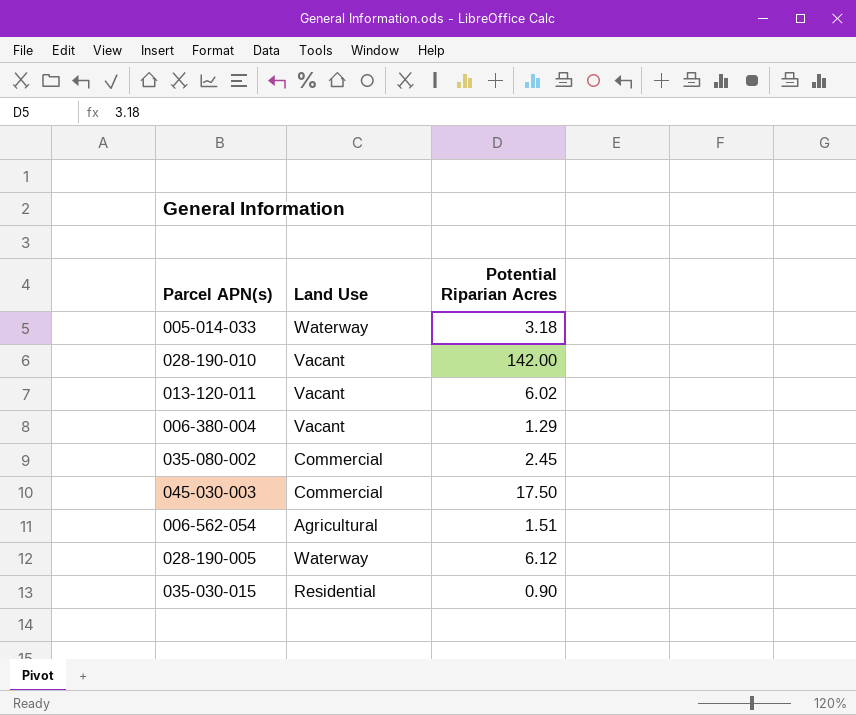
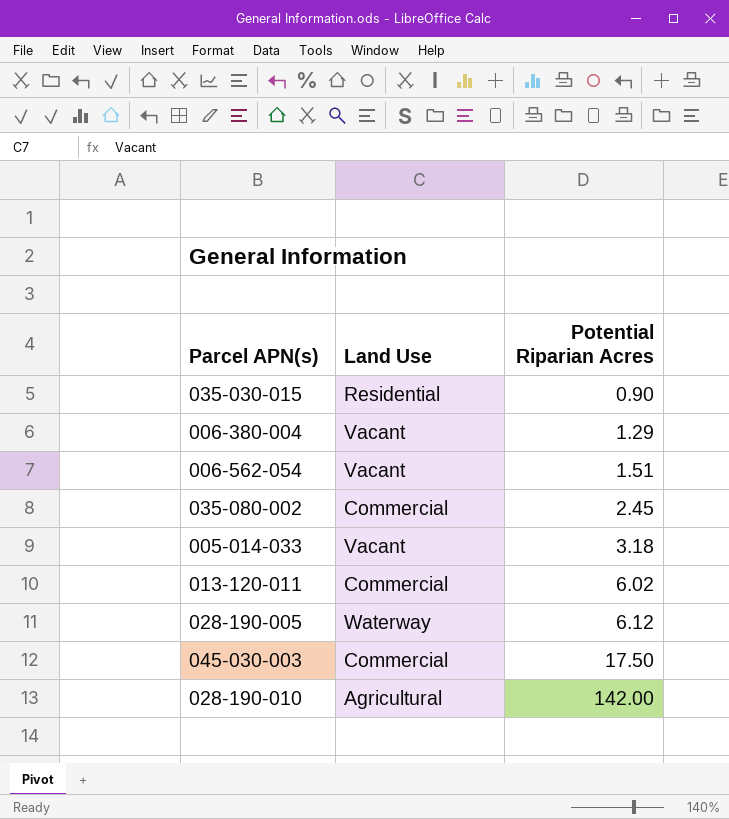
row order: none -> Potential Riparian Acres ascending
006-562-054 | Land Use: Agricultural -> Vacant
005-014-033 | Land Use: Waterway -> Vacant
013-120-011 | Land Use: Vacant -> Commercial
028-190-010 | Land Use: Vacant -> Agricultural

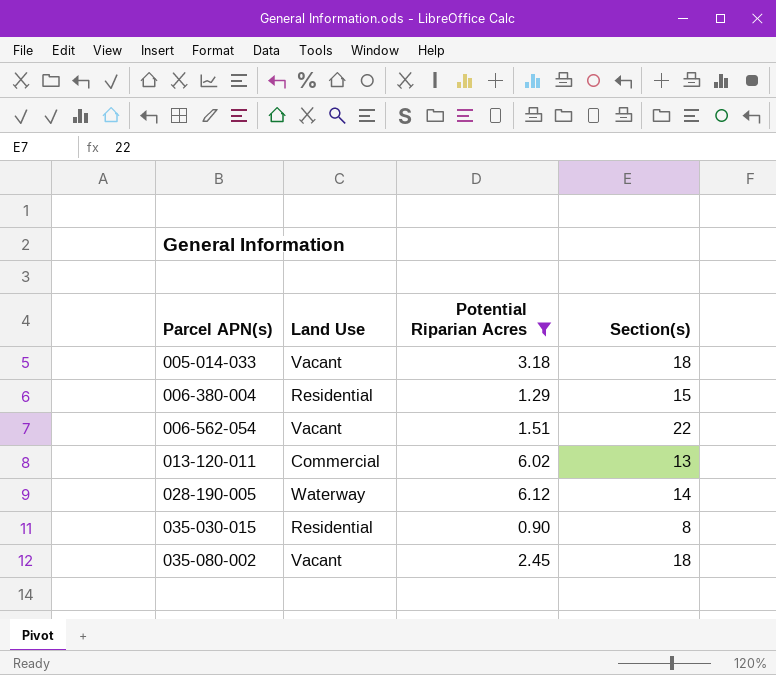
filter: none -> Potential Riparian Acres <= 6.12
row order: Potential Riparian Acres ascending -> Parcel APN(s) ascending
column Section(s) | position: none -> 4
006-380-004 | Land Use: Vacant -> Residential
035-080-002 | Land Use: Commercial -> Vacant

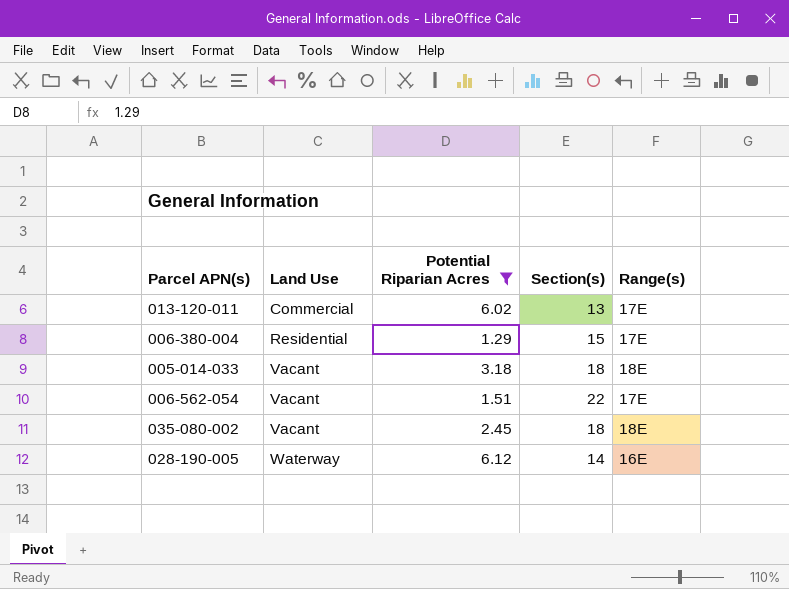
row order: Parcel APN(s) ascending -> Land Use ascending
column Range(s) | position: none -> 5
row 035-030-015: Residential | 0.90 | 8 -> none

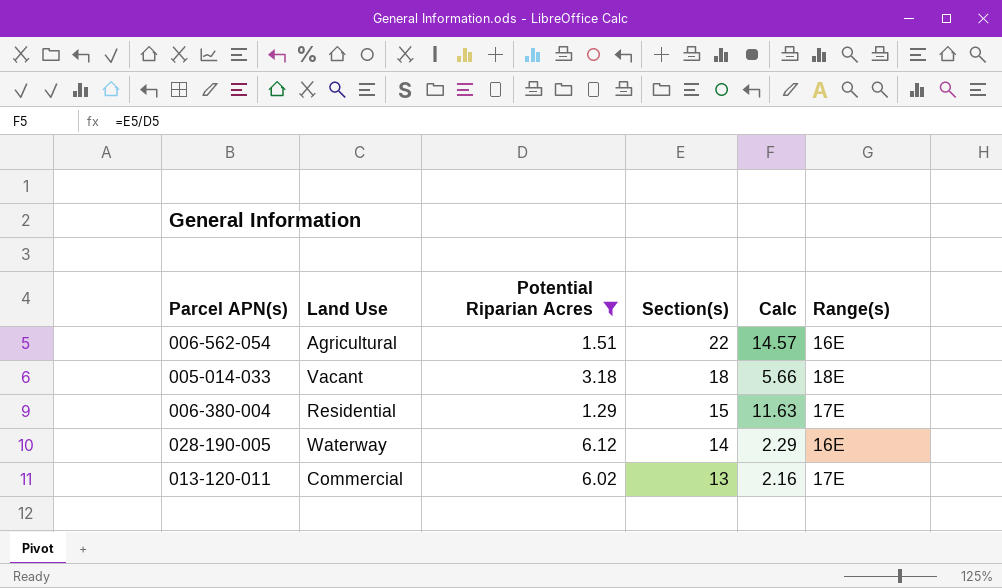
row order: Land Use ascending -> Section(s) descending
column Calc | formula: none -> [Section(s)] / [Potential Riparian Acres]
row 035-080-002: Vacant | 2.45 | 18 | 18E -> none
006-562-054 | Land Use: Vacant -> Agricultural
006-562-054 | Range(s): 17E -> 16E

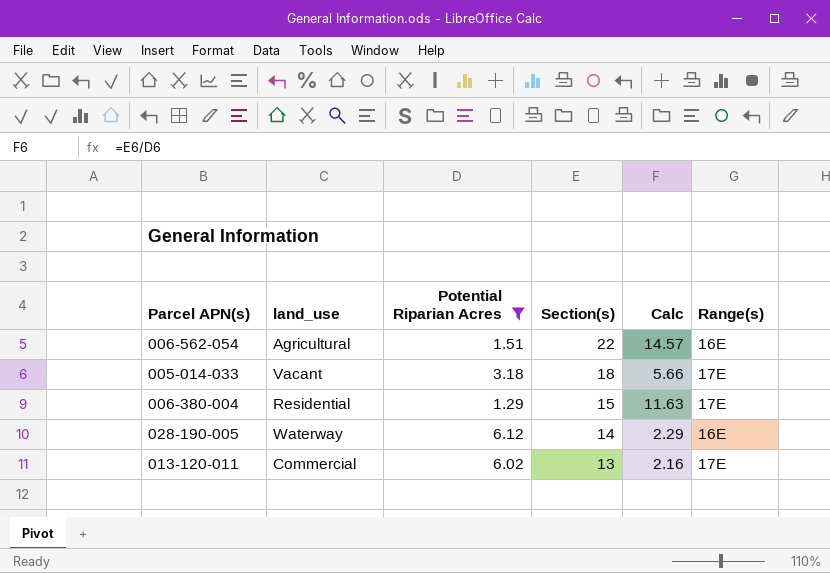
column name: Land Use -> land_use
005-014-033 | Range(s): 18E -> 17E

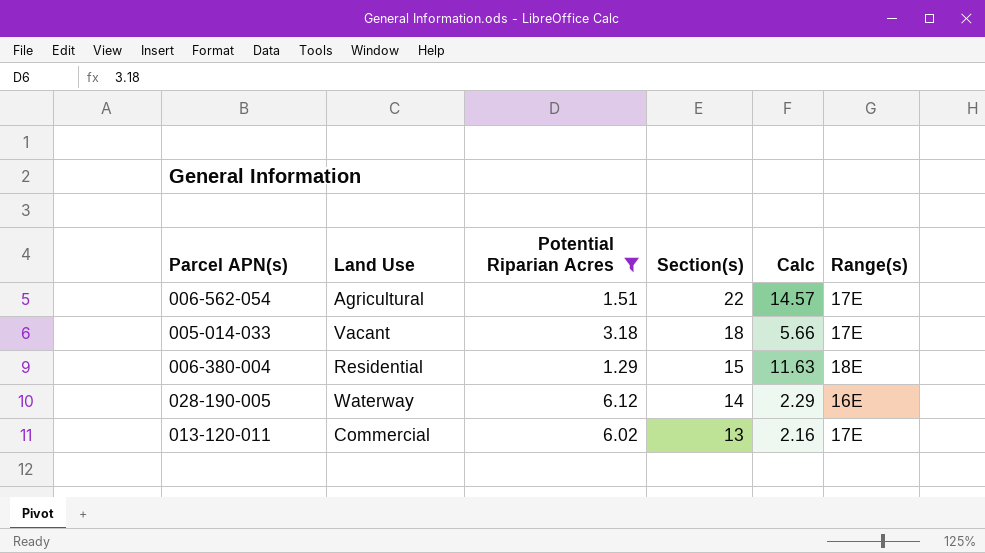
column name: land_use -> Land Use
006-562-054 | Range(s): 16E -> 17E
006-380-004 | Range(s): 17E -> 18E

